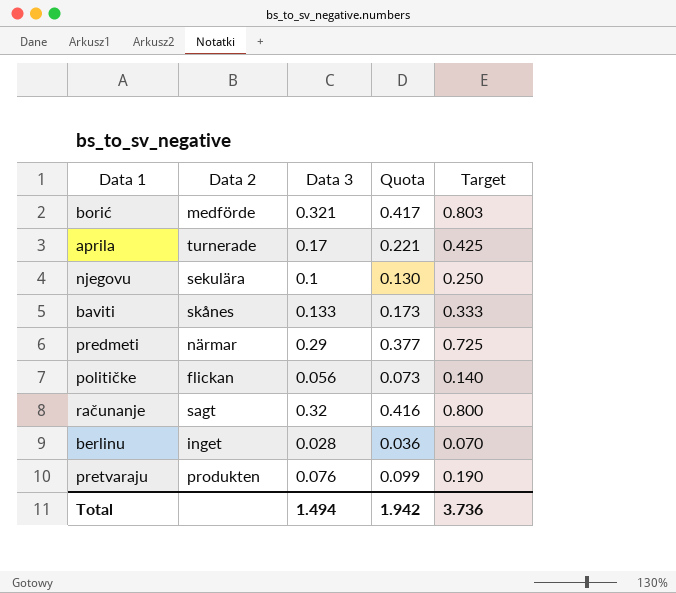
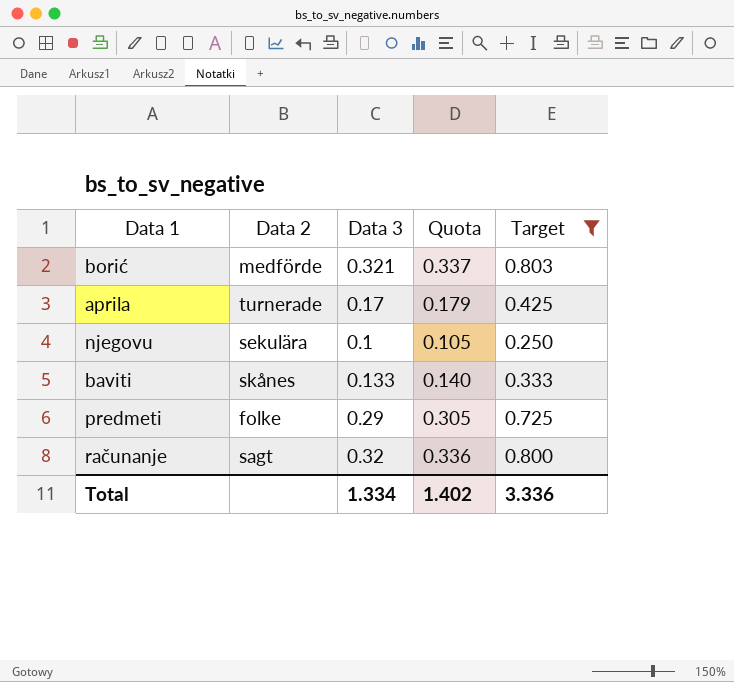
filter: none -> Target >= 0.250
column Quota | formula: [Data 3] * 1.3 -> [Data 3] * 1.05
predmeti | Data 2: närmar -> folke
Total | Data 3: 1.494 -> 1.334
Total | Quota: 1.942 -> 1.402
Total | Target: 3.736 -> 3.336

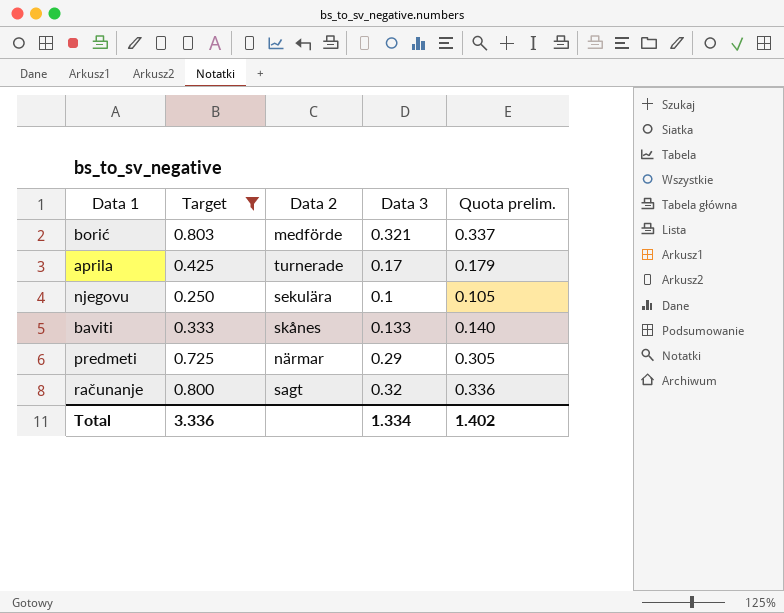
column Target | position: 5 -> 2
column name: Quota -> Quota prelim.
predmeti | Data 2: folke -> närmar

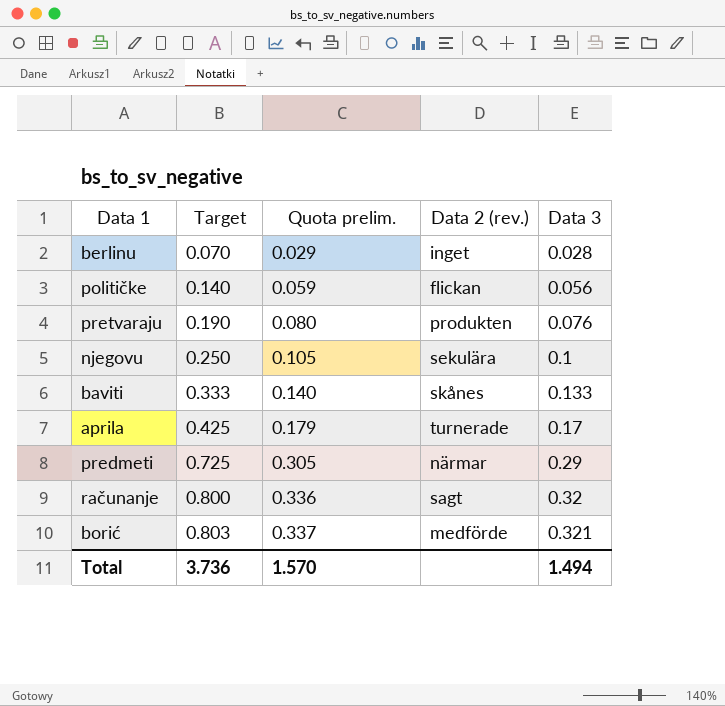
filter: Target >= 0.250 -> none
row order: none -> Target ascending
column Quota prelim. | position: 5 -> 3
column name: Data 2 -> Data 2 (rev.)
Total | Target: 3.336 -> 3.736
Total | Quota prelim.: 1.402 -> 1.570
Total | Data 3: 1.334 -> 1.494

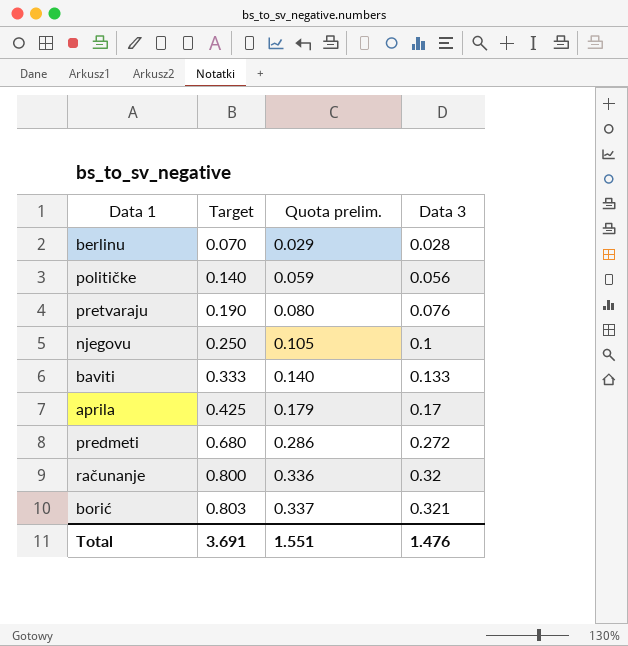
column Data 2 (rev.) | position: 4 -> none
predmeti | Target: 0.725 -> 0.680
predmeti | Quota prelim.: 0.305 -> 0.286
predmeti | Data 3: 0.29 -> 0.272
Total | Target: 3.736 -> 3.691
Total | Quota prelim.: 1.570 -> 1.551
Total | Data 3: 1.494 -> 1.476

